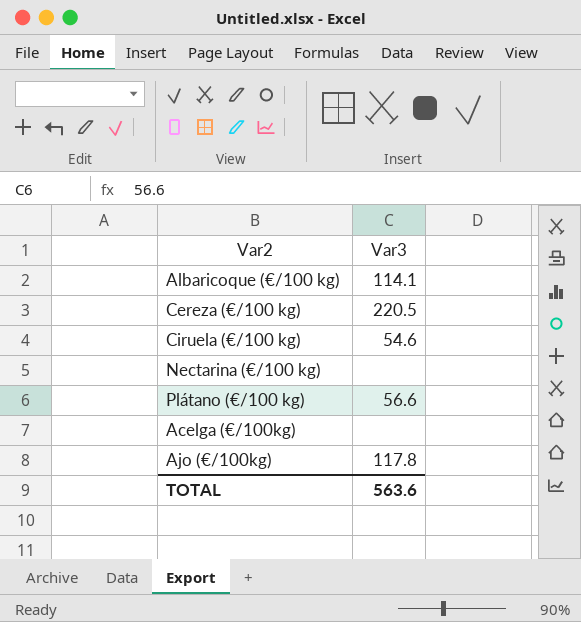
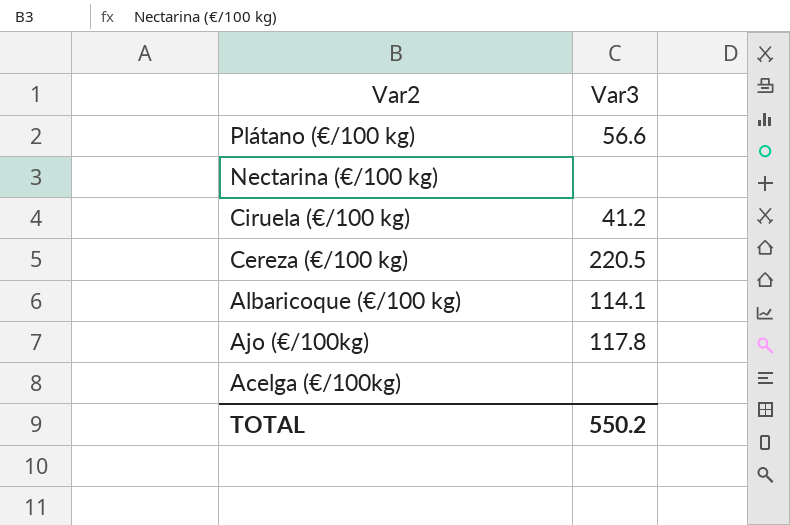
row order: none -> Var2 descending
Ciruela (€/100 kg) | Var3: 54.6 -> 41.2
TOTAL | Var3: 563.6 -> 550.2

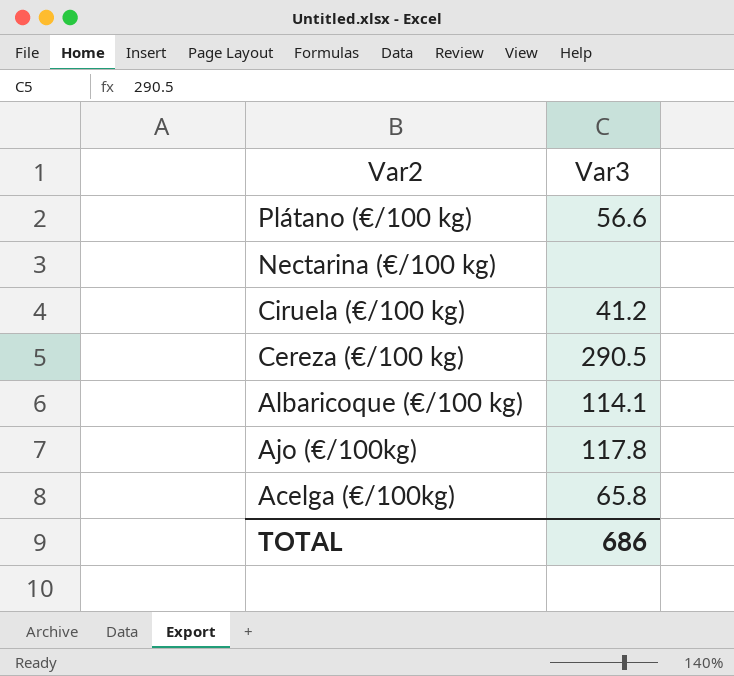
Cereza (€/100 kg) | Var3: 220.5 -> 290.5
Acelga (€/100kg) | Var3: none -> 65.8
TOTAL | Var3: 550.2 -> 686

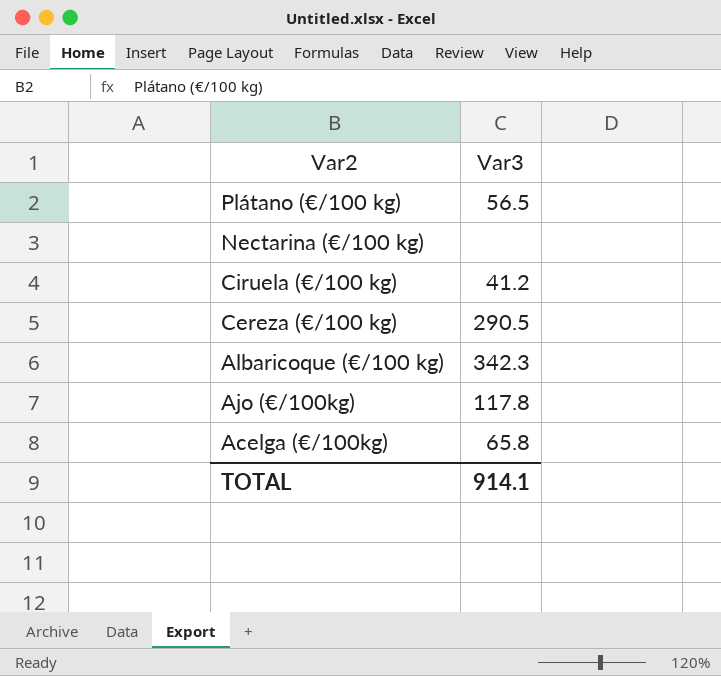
Plátano (€/100 kg) | Var3: 56.6 -> 56.5
Albaricoque (€/100 kg) | Var3: 114.1 -> 342.3
TOTAL | Var3: 686 -> 914.1

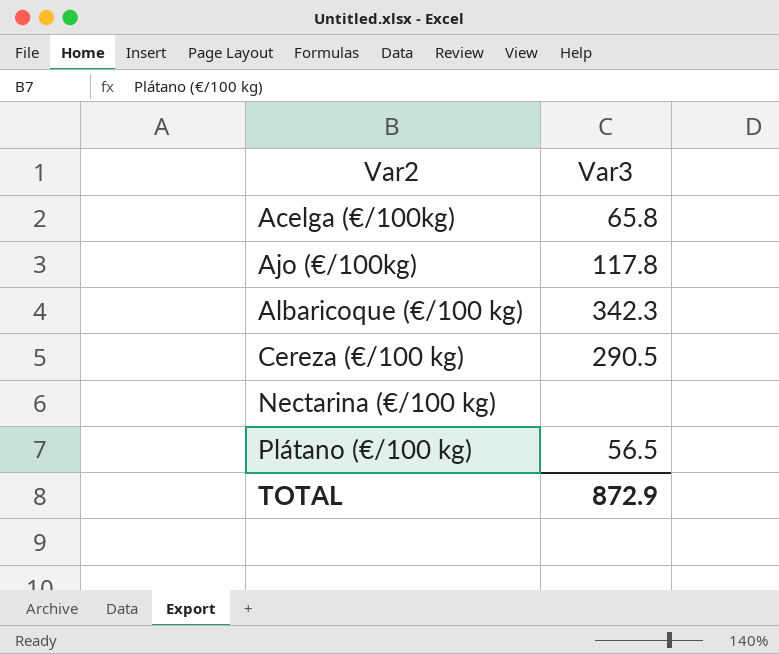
row order: Var2 descending -> Var2 ascending
row Ciruela (€/100 kg): 41.2 -> none
TOTAL | Var3: 914.1 -> 872.9

